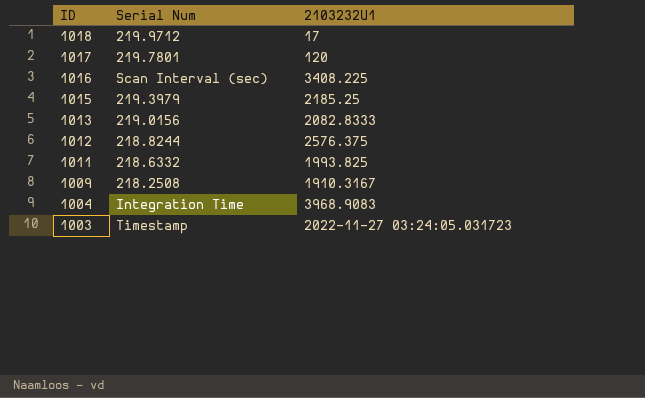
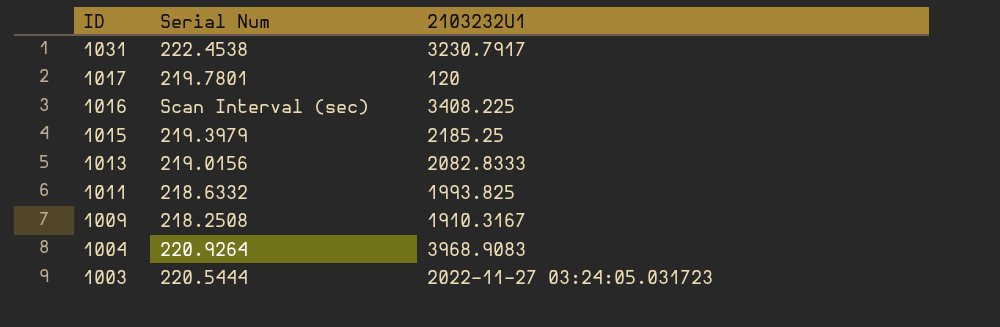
row 1018: 219.9712 | 17 -> none
row 1012: 218.8244 | 2576.375 -> none
row 1031: none -> 222.4538 | 3230.7917
1004 | Serial Num: Integration Time -> 220.9264
1003 | Serial Num: Timestamp -> 220.5444

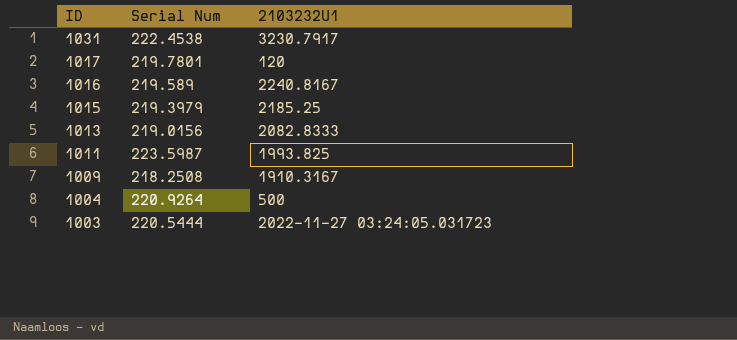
1016 | Serial Num: Scan Interval (sec) -> 219.589
1016 | 2103232U1: 3408.225 -> 2240.8167
1011 | Serial Num: 218.6332 -> 223.5987
1004 | 2103232U1: 3968.9083 -> 500

